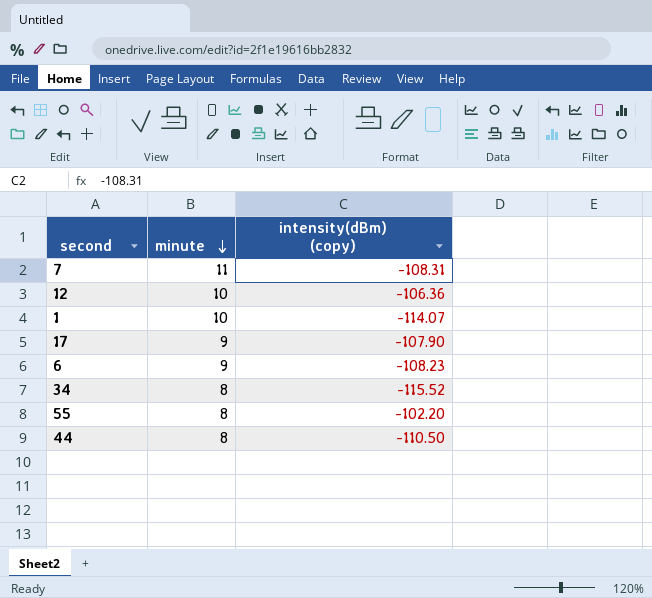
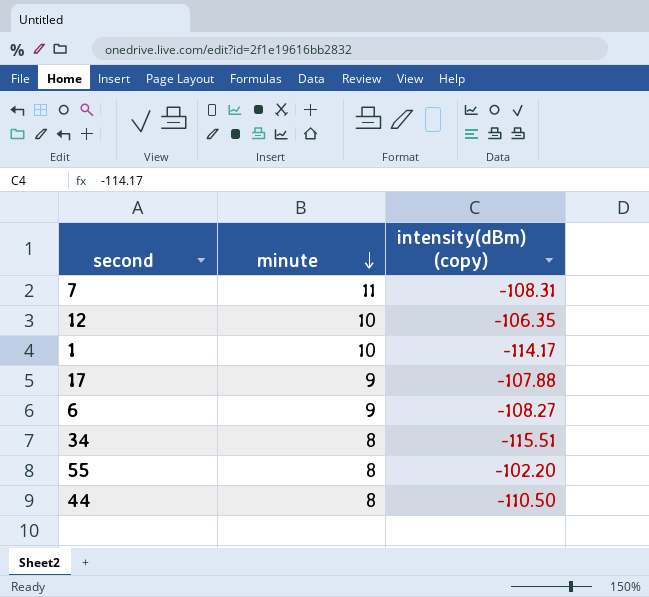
12 | intensity(dBm) (copy): -106.36 -> -106.35
1 | intensity(dBm) (copy): -114.07 -> -114.17
17 | intensity(dBm) (copy): -107.90 -> -107.88
6 | intensity(dBm) (copy): -108.23 -> -108.27
34 | intensity(dBm) (copy): -115.52 -> -115.51

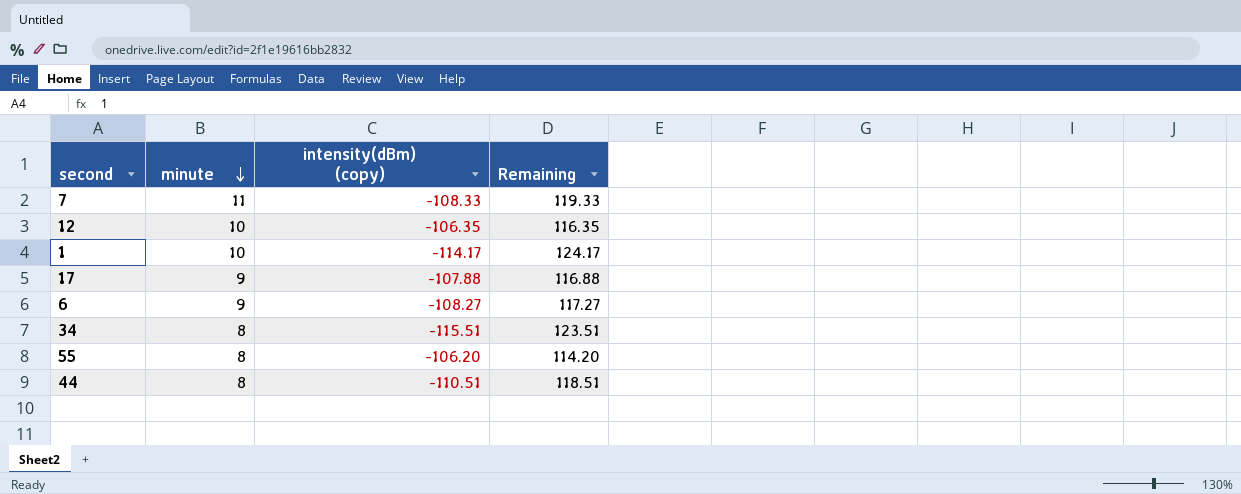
column Remaining | formula: none -> [minute] - [intensity(dBm) (copy)]
7 | intensity(dBm) (copy): -108.31 -> -108.33
55 | intensity(dBm) (copy): -102.20 -> -106.20
44 | intensity(dBm) (copy): -110.50 -> -110.51

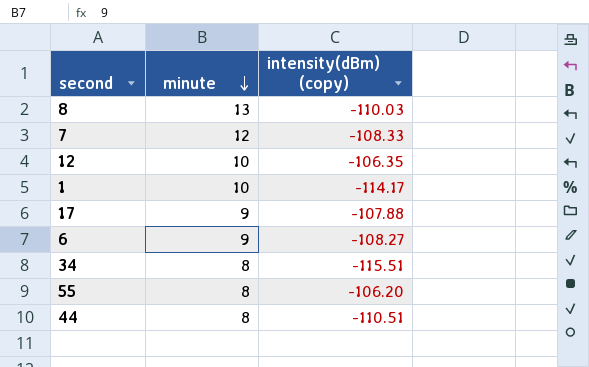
column Remaining | formula: [minute] - [intensity(dBm) (copy)] -> none
row 8: none -> 13 | -110.03
7 | minute: 11 -> 12

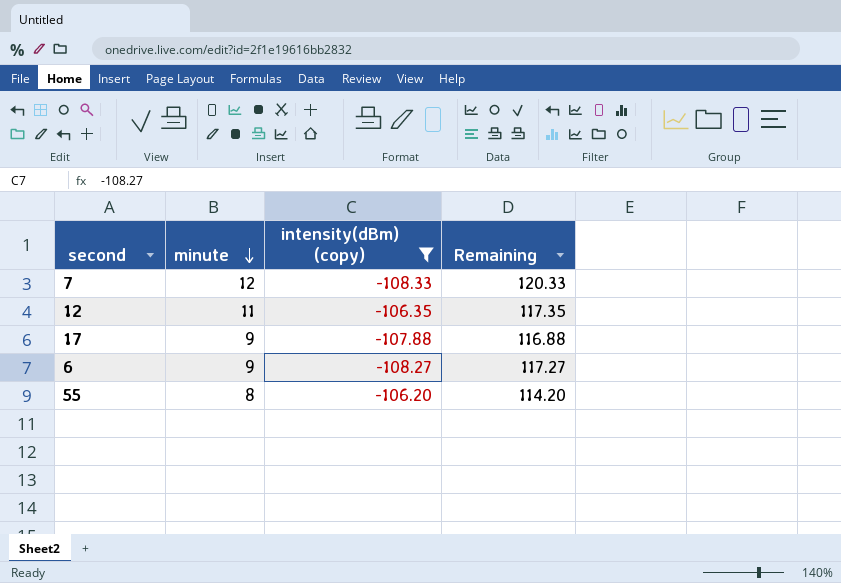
filter: none -> intensity(dBm) (copy) >= -108.33
column Remaining | formula: none -> [minute] - [intensity(dBm) (copy)]
12 | minute: 10 -> 11

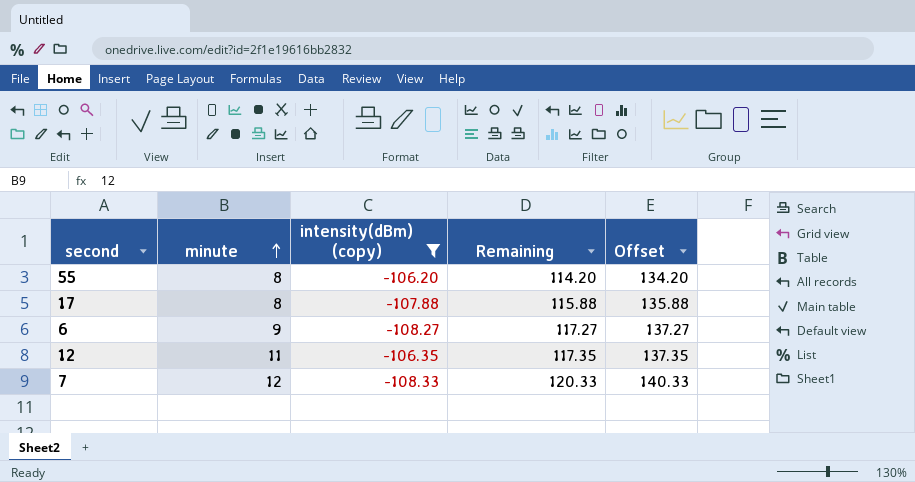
row order: minute descending -> minute ascending
column Offset | formula: none -> [Remaining] + 20
17 | minute: 9 -> 8
17 | Remaining: 116.88 -> 115.88

